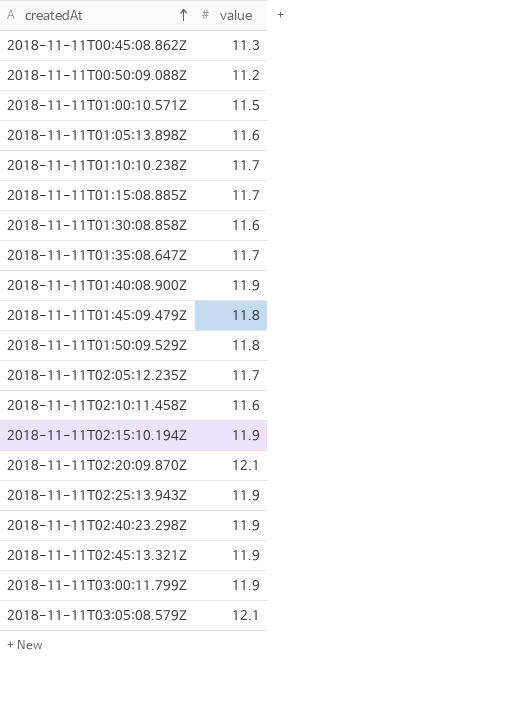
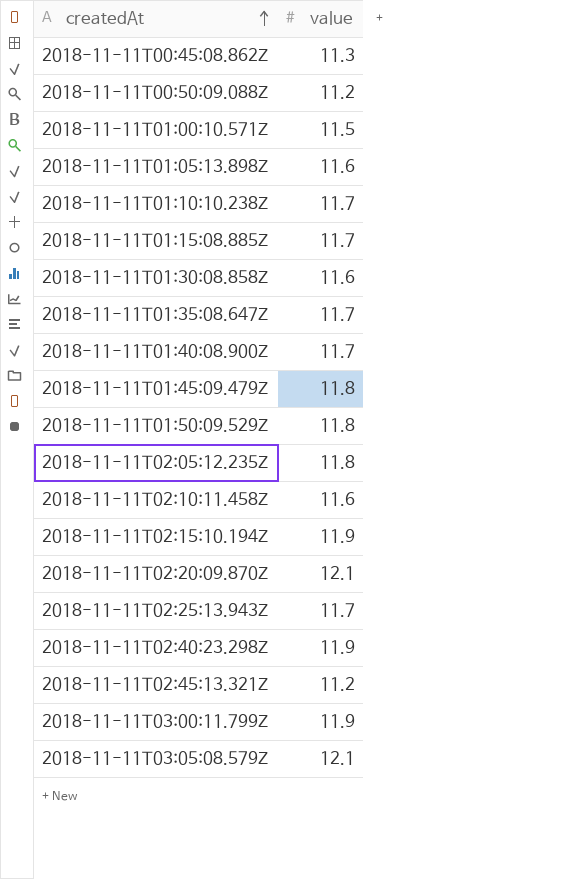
2018-11-11T01:40:08.900Z | value: 11.9 -> 11.7
2018-11-11T02:05:12.235Z | value: 11.7 -> 11.8
2018-11-11T02:25:13.943Z | value: 11.9 -> 11.7
2018-11-11T02:45:13.321Z | value: 11.9 -> 11.2

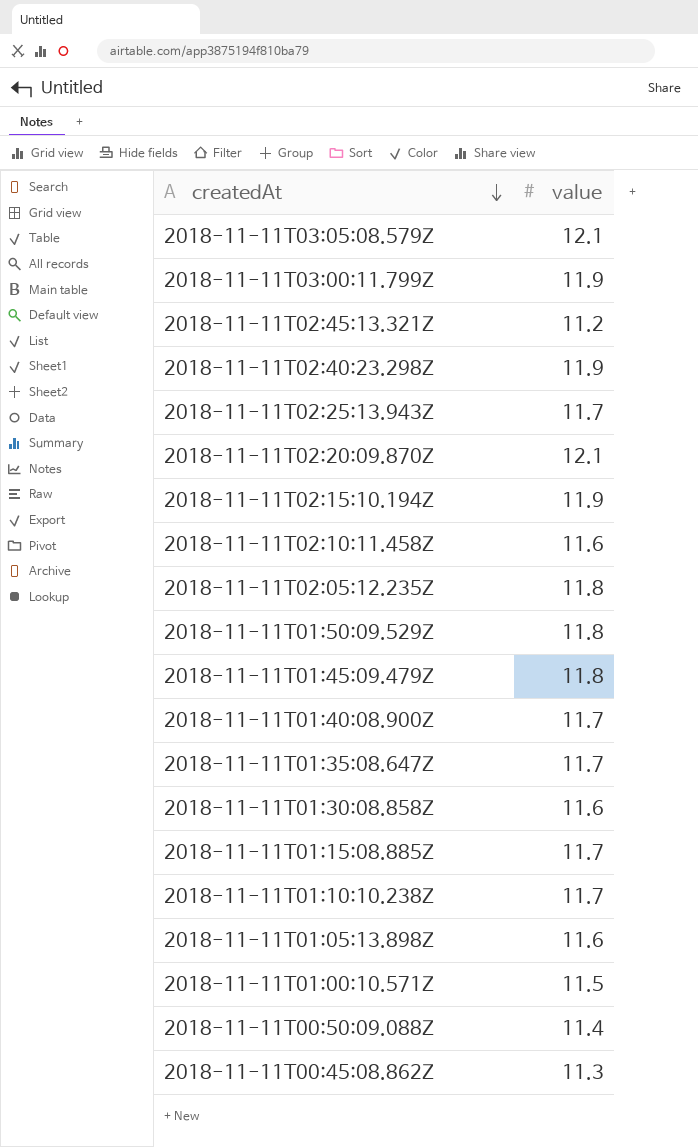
row order: createdAt ascending -> createdAt descending
2018-11-11T00:50:09.088Z | value: 11.2 -> 11.4

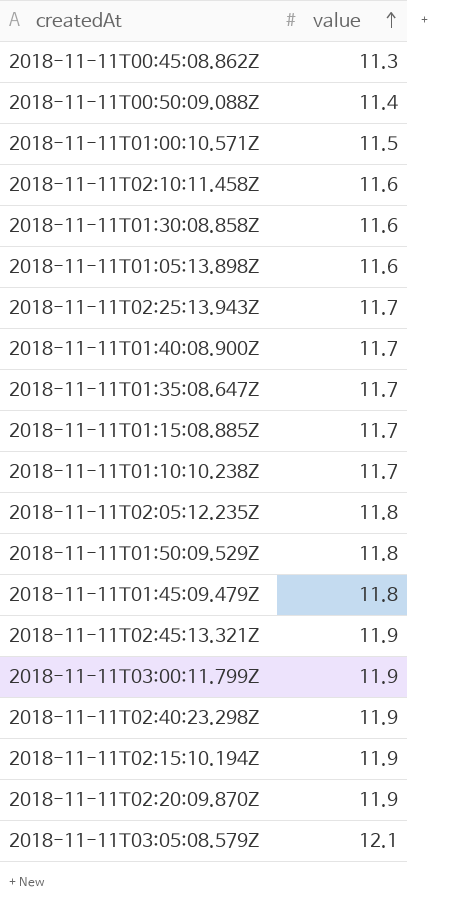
row order: createdAt descending -> value ascending
2018-11-11T02:45:13.321Z | value: 11.2 -> 11.9
2018-11-11T02:20:09.870Z | value: 12.1 -> 11.9

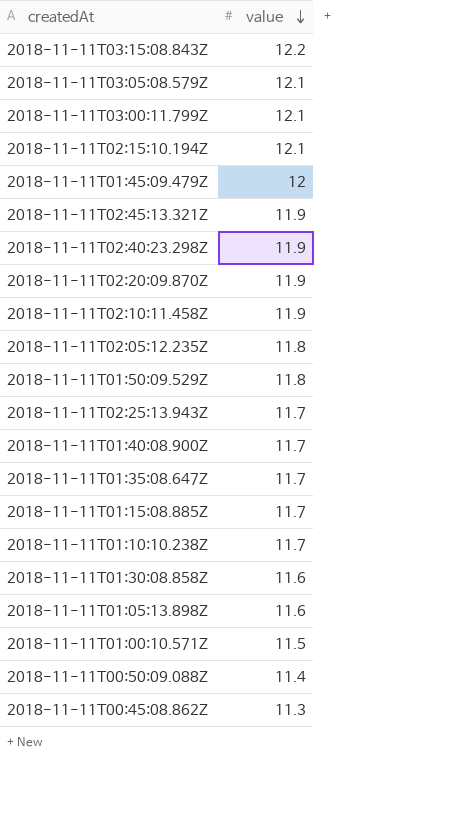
row order: value ascending -> value descending
row 2018-11-11T03:15:08.843Z: none -> 12.2
2018-11-11T03:00:11.799Z | value: 11.9 -> 12.1
2018-11-11T02:15:10.194Z | value: 11.9 -> 12.1
2018-11-11T01:45:09.479Z | value: 11.8 -> 12
2018-11-11T02:10:11.458Z | value: 11.6 -> 11.9

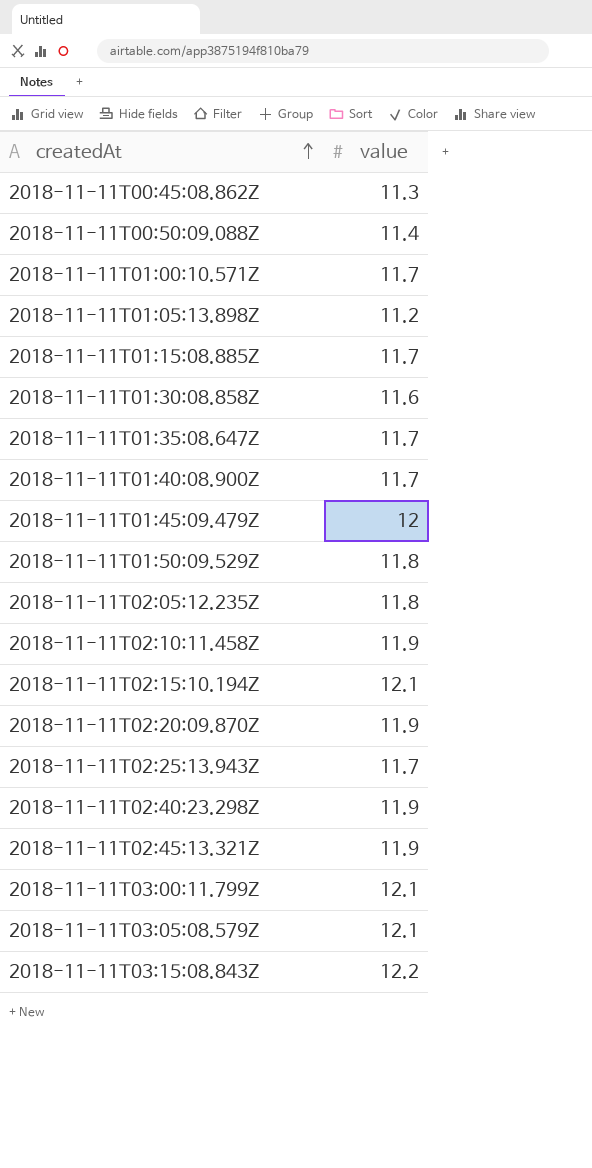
row order: value descending -> createdAt ascending
row 2018-11-11T01:10:10.238Z: 11.7 -> none
2018-11-11T01:00:10.571Z | value: 11.5 -> 11.7
2018-11-11T01:05:13.898Z | value: 11.6 -> 11.2

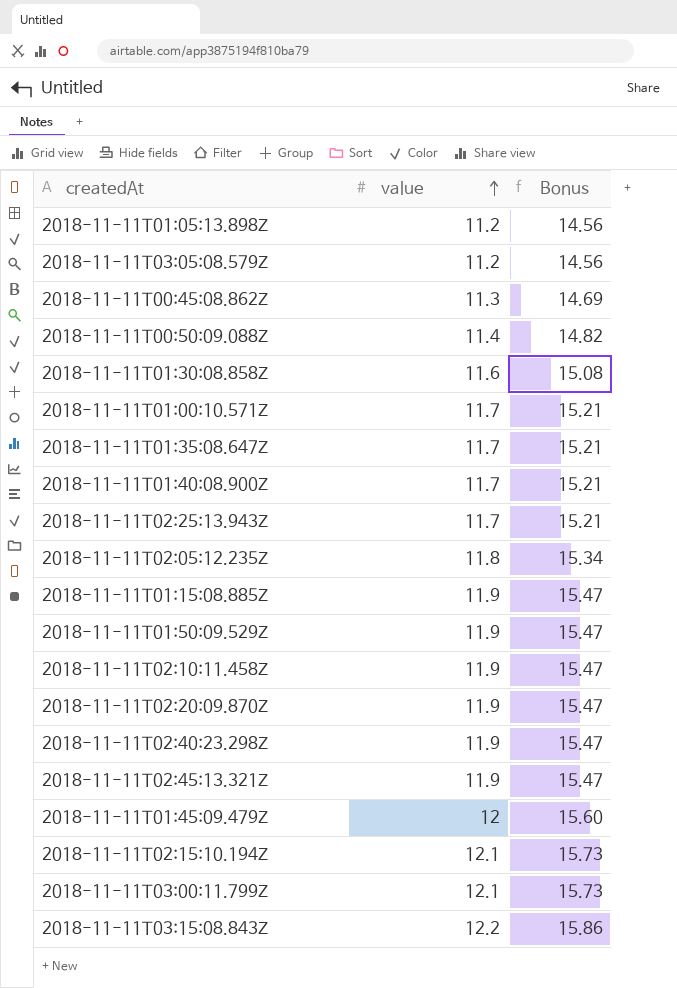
row order: createdAt ascending -> value ascending
column Bonus | formula: none -> [value] * 1.3
2018-11-11T03:05:08.579Z | value: 12.1 -> 11.2
2018-11-11T01:15:08.885Z | value: 11.7 -> 11.9
2018-11-11T01:50:09.529Z | value: 11.8 -> 11.9

